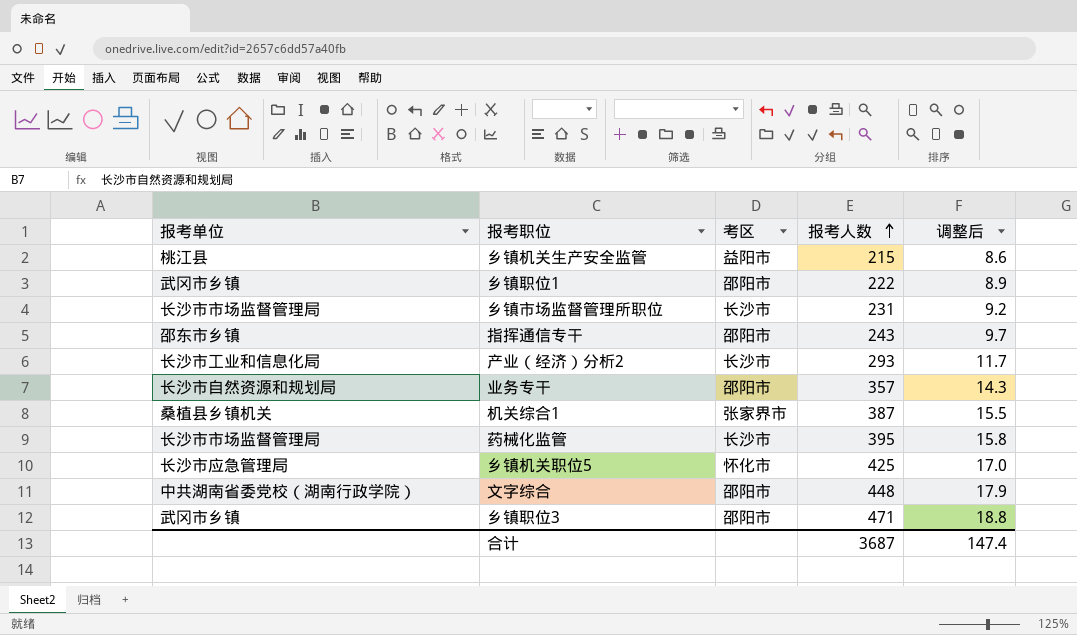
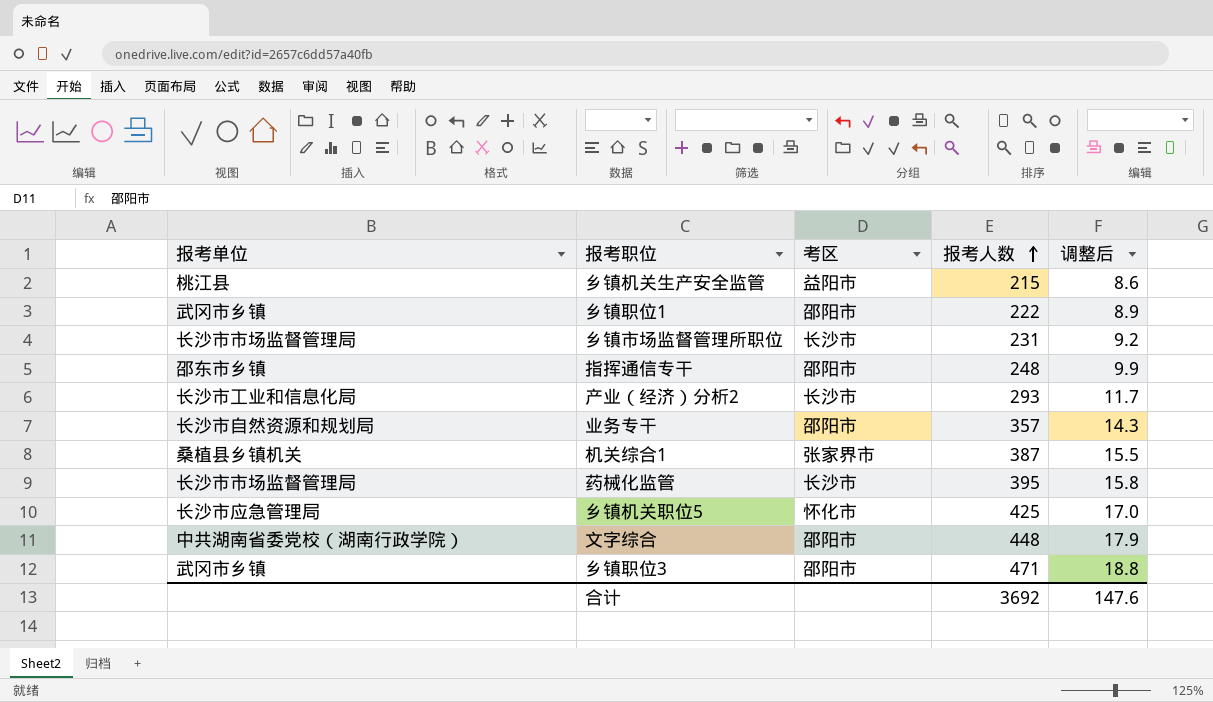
指挥通信专干 | 报考人数: 243 -> 248
指挥通信专干 | 调整后: 9.7 -> 9.9
合计 | 报考人数: 3687 -> 3692
合计 | 调整后: 147.4 -> 147.6

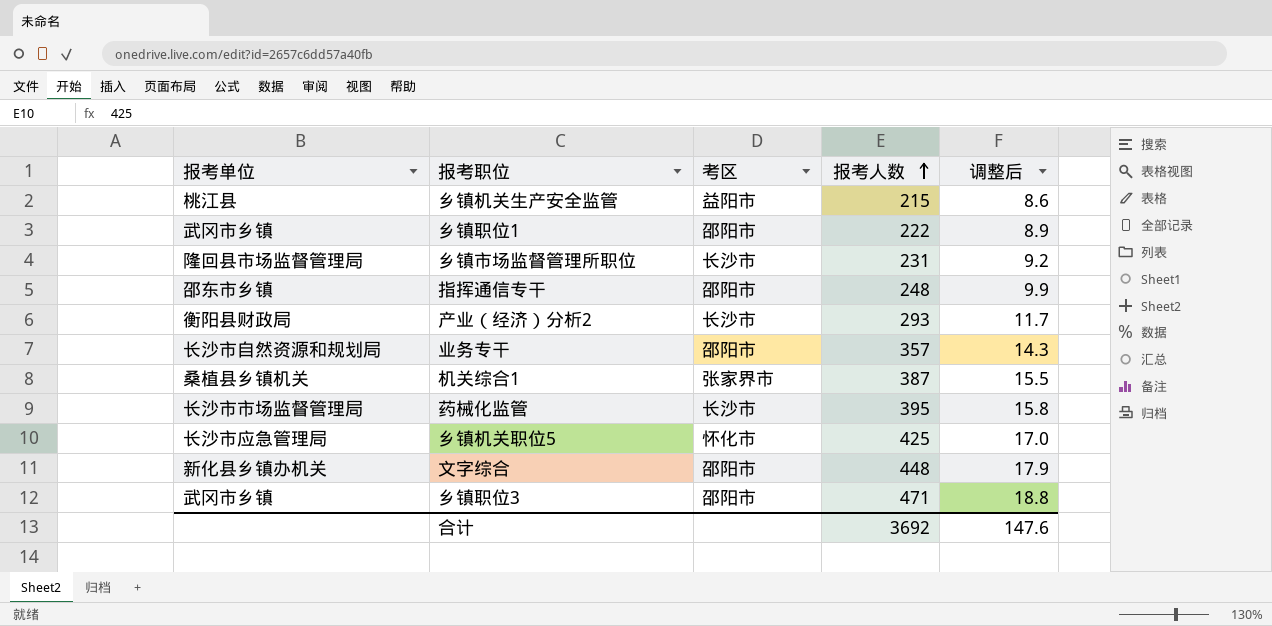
乡镇市场监督管理所职位 | 报考单位: 长沙市市场监督管理局 -> 隆回县市场监督管理局
产业（经济）分析2 | 报考单位: 长沙市工业和信息化局 -> 衡阳县财政局
文字综合 | 报考单位: 中共湖南省委党校（湖南行政学院） -> 新化县乡镇办机关

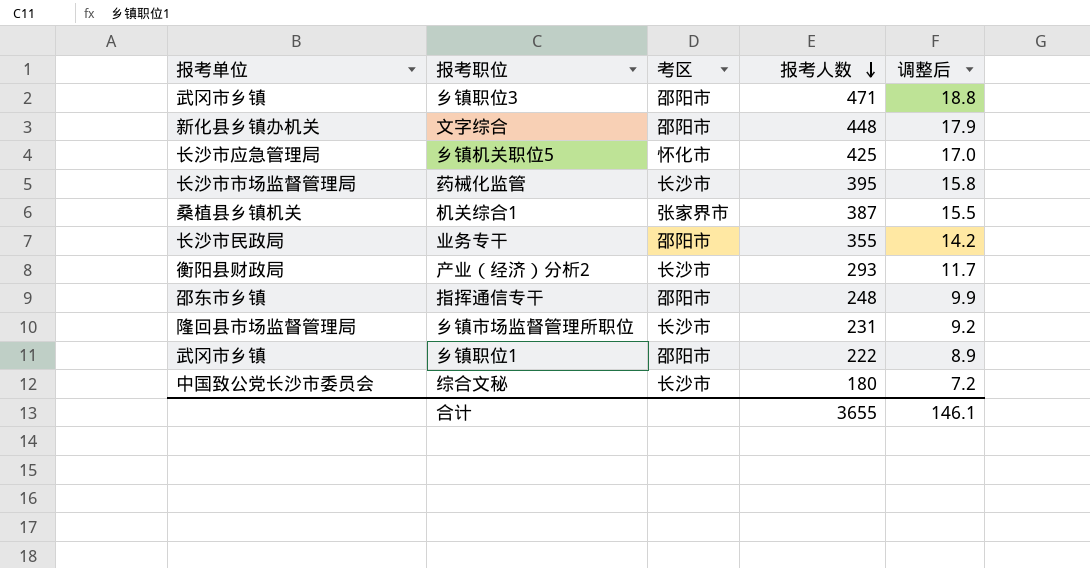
row order: 报考人数 ascending -> 报考人数 descending
row 乡镇机关生产安全监管: 桃江县 | 益阳市 | 215 | 8.6 -> none
业务专干 | 报考单位: 长沙市自然资源和规划局 -> 长沙市民政局
业务专干 | 报考人数: 357 -> 355
业务专干 | 调整后: 14.3 -> 14.2
row 综合文秘: none -> 中国致公党长沙市委员会 | 长沙市 | 180 | 7.2
合计 | 报考人数: 3692 -> 3655
合计 | 调整后: 147.6 -> 146.1

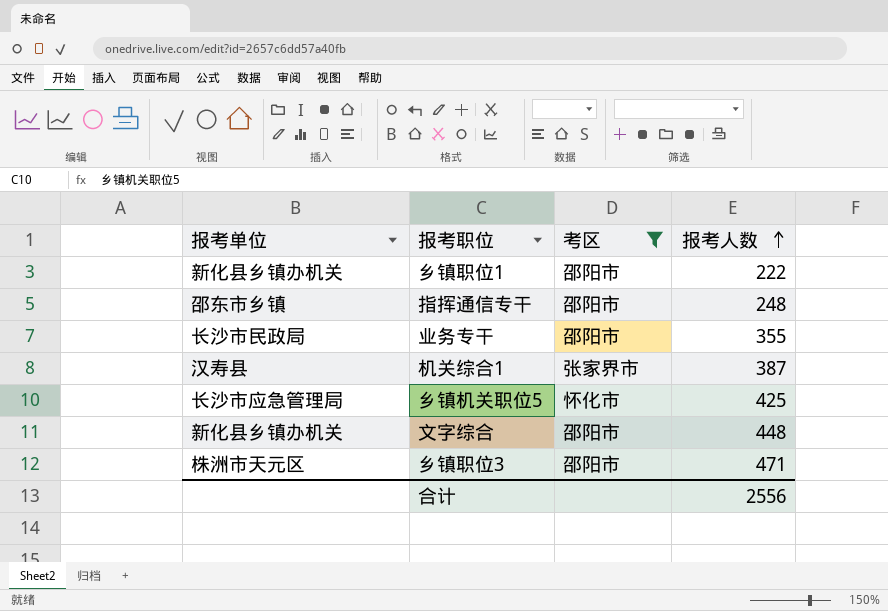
filter: none -> 考区 != 长沙市
row order: 报考人数 descending -> 报考人数 ascending
column 调整后 | formula: [报考人数] * 0.04 -> none
乡镇职位1 | 报考单位: 武冈市乡镇 -> 新化县乡镇办机关
机关综合1 | 报考单位: 桑植县乡镇机关 -> 汉寿县
乡镇职位3 | 报考单位: 武冈市乡镇 -> 株洲市天元区
合计 | 报考人数: 3655 -> 2556

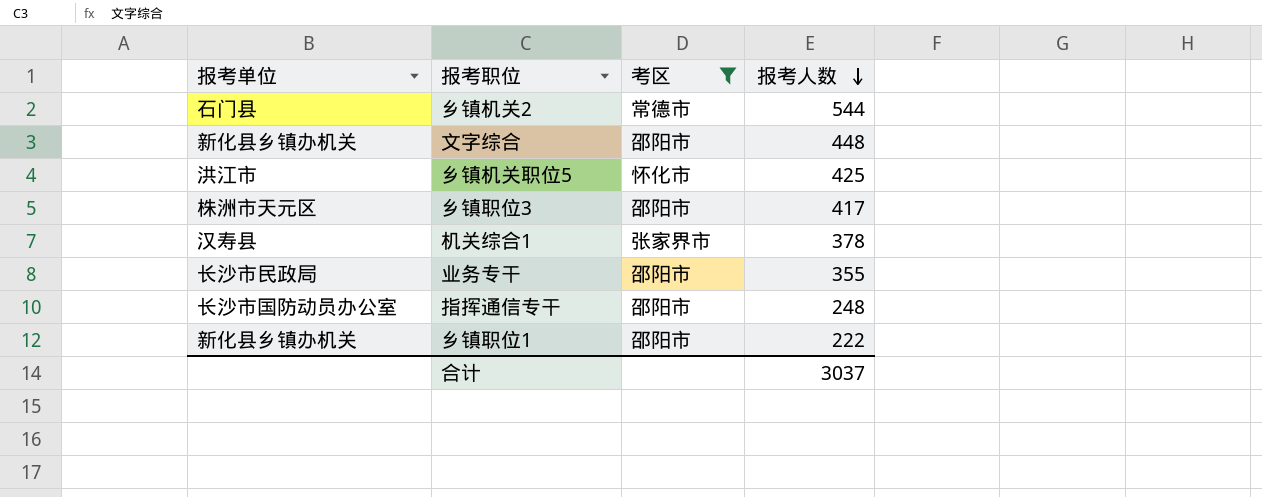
row order: 报考人数 ascending -> 报考人数 descending
row 乡镇机关2: none -> 石门县 | 常德市 | 544
乡镇机关职位5 | 报考单位: 长沙市应急管理局 -> 洪江市
乡镇职位3 | 报考人数: 471 -> 417
机关综合1 | 报考人数: 387 -> 378
指挥通信专干 | 报考单位: 邵东市乡镇 -> 长沙市国防动员办公室
合计 | 报考人数: 2556 -> 3037

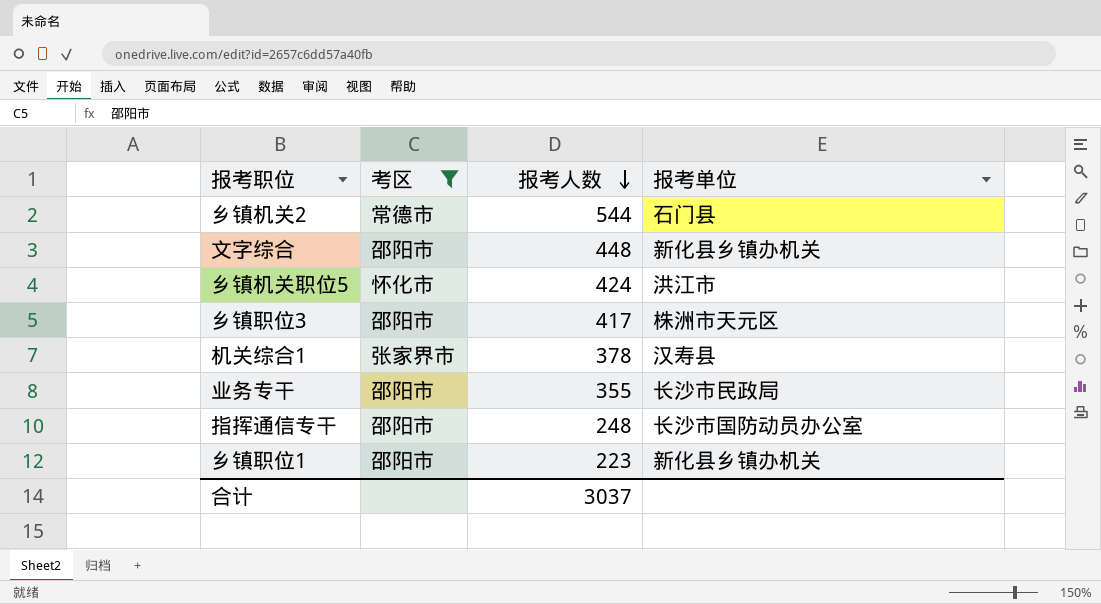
column 报考单位 | position: 1 -> 4
乡镇机关职位5 | 报考人数: 425 -> 424
乡镇职位1 | 报考人数: 222 -> 223

